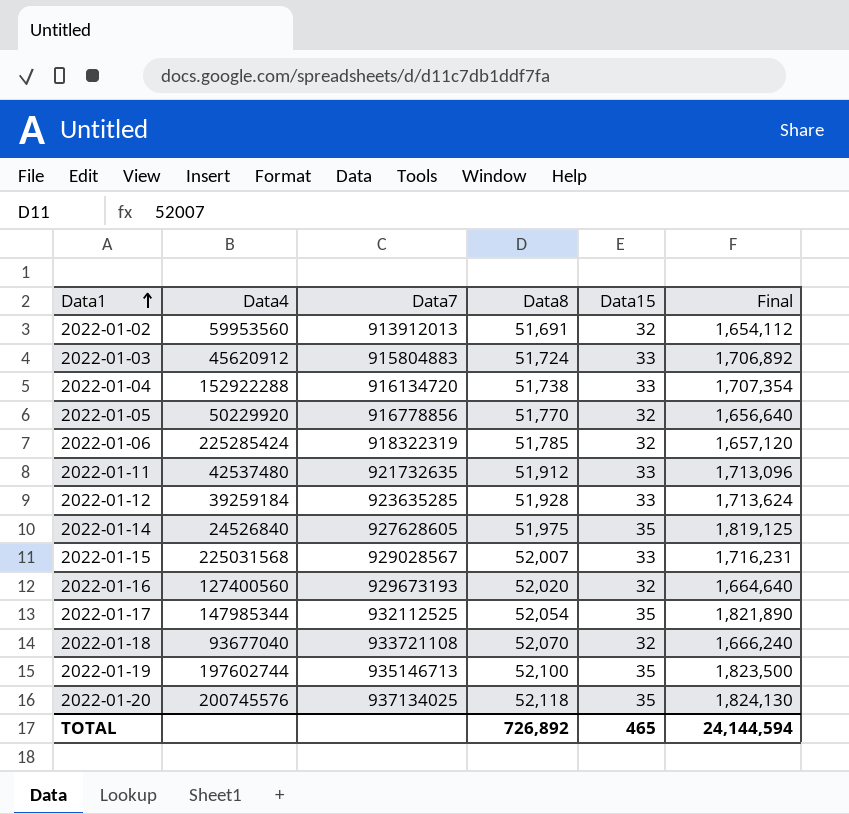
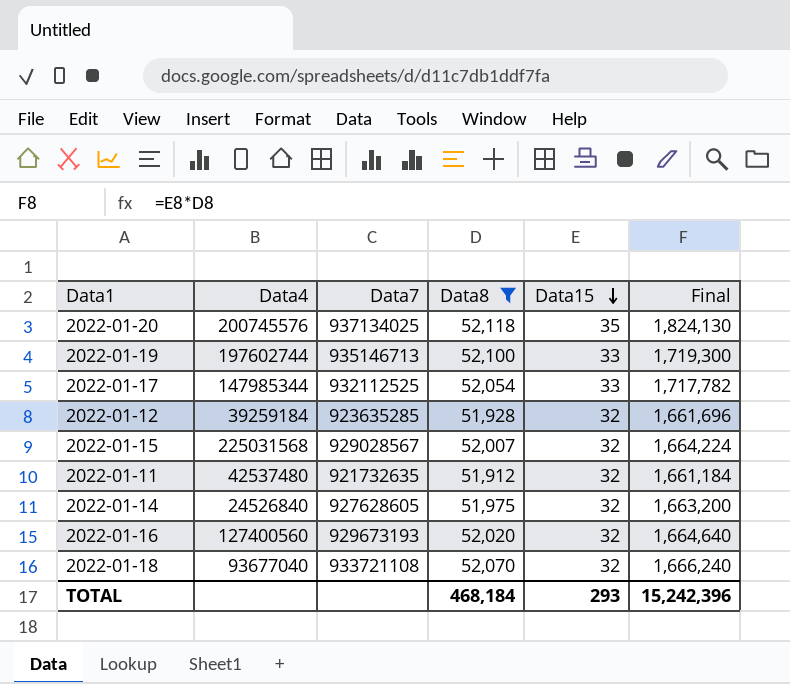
filter: none -> Data8 >= 51,912
row order: Data1 ascending -> Data15 descending
2022-01-19 | Data15: 35 -> 33
2022-01-19 | Final: 1,823,500 -> 1,719,300
2022-01-17 | Data15: 35 -> 33
2022-01-17 | Final: 1,821,890 -> 1,717,782
2022-01-12 | Data15: 33 -> 32
2022-01-12 | Final: 1,713,624 -> 1,661,696
2022-01-15 | Data15: 33 -> 32
2022-01-15 | Final: 1,716,231 -> 1,664,224
2022-01-11 | Data15: 33 -> 32
2022-01-11 | Final: 1,713,096 -> 1,661,184
2022-01-14 | Data15: 35 -> 32
2022-01-14 | Final: 1,819,125 -> 1,663,200
TOTAL | Data8: 726,892 -> 468,184
TOTAL | Data15: 465 -> 293
TOTAL | Final: 24,144,594 -> 15,242,396

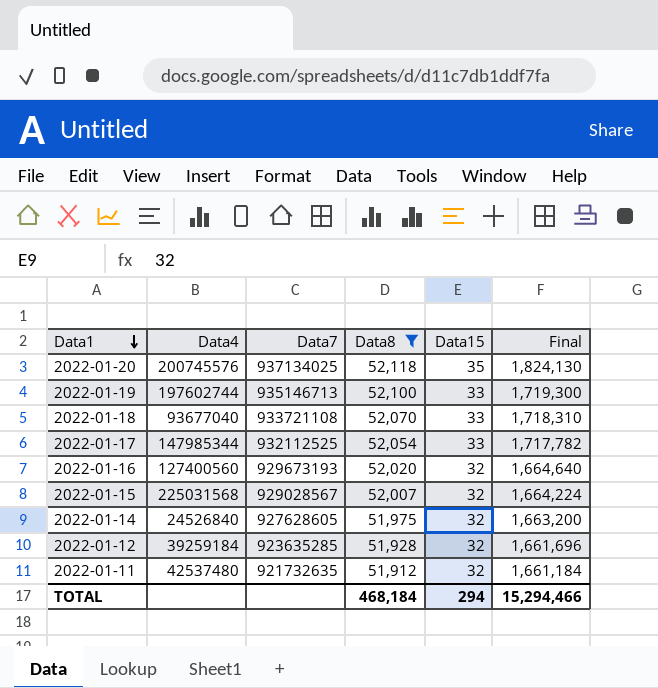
row order: Data15 descending -> Data1 descending
2022-01-18 | Data15: 32 -> 33
2022-01-18 | Final: 1,666,240 -> 1,718,310
TOTAL | Data15: 293 -> 294
TOTAL | Final: 15,242,396 -> 15,294,466

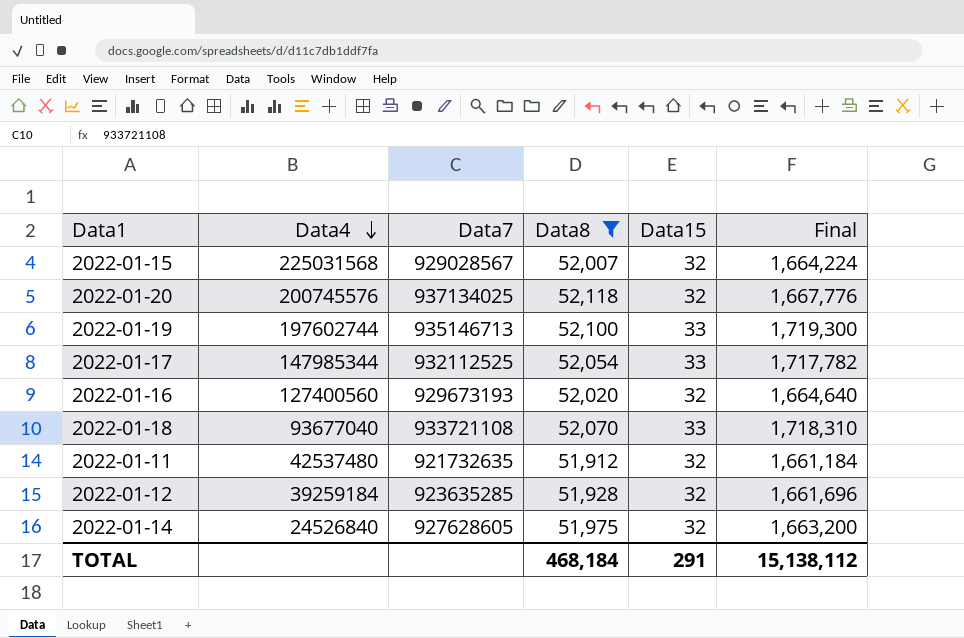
row order: Data1 descending -> Data4 descending
2022-01-20 | Data15: 35 -> 32
2022-01-20 | Final: 1,824,130 -> 1,667,776
TOTAL | Data15: 294 -> 291
TOTAL | Final: 15,294,466 -> 15,138,112

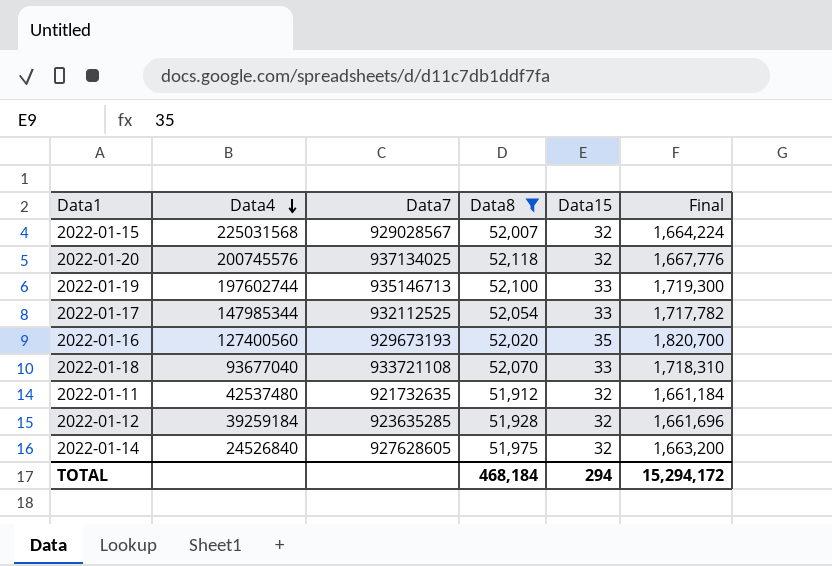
2022-01-16 | Data15: 32 -> 35
2022-01-16 | Final: 1,664,640 -> 1,820,700
TOTAL | Data15: 291 -> 294
TOTAL | Final: 15,138,112 -> 15,294,172

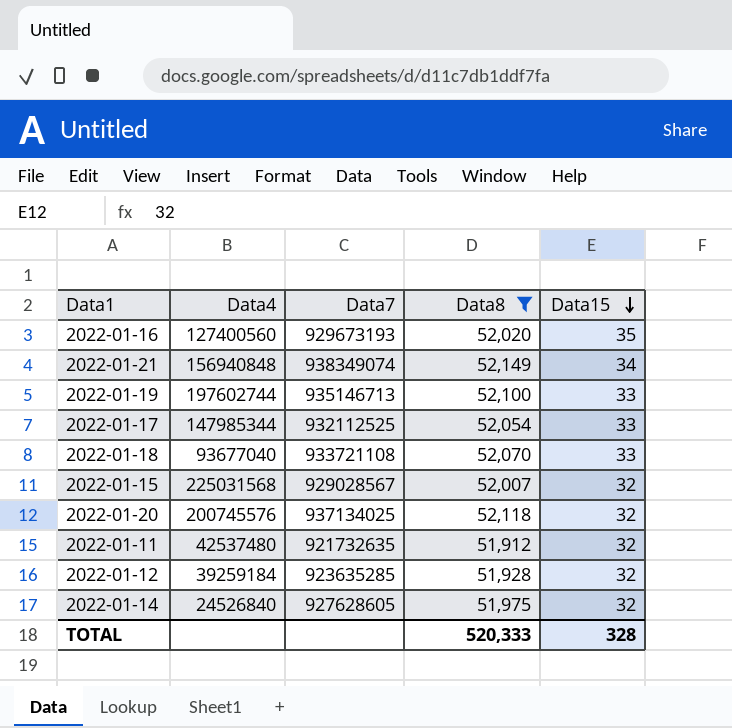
row order: Data4 descending -> Data15 descending
column Final | formula: [Data8] * [Data15] -> none
row 2022-01-21: none -> 156940848 | 938349074 | 52,149 | 34
TOTAL | Data8: 468,184 -> 520,333
TOTAL | Data15: 294 -> 328

